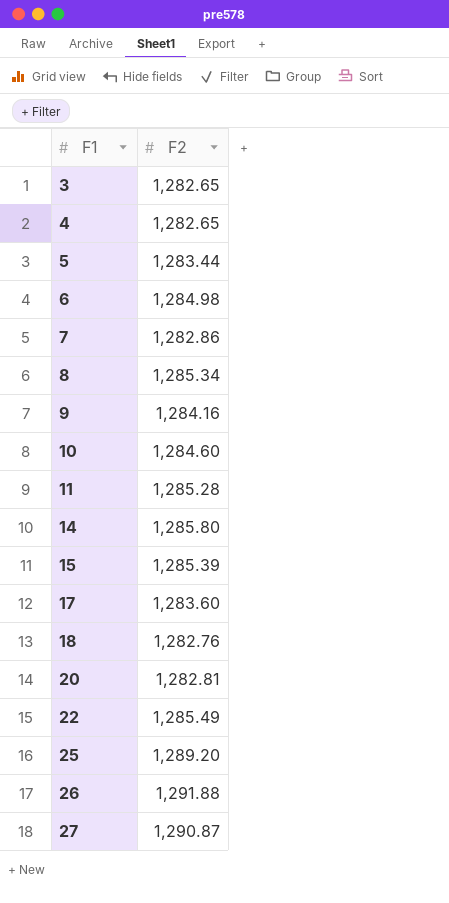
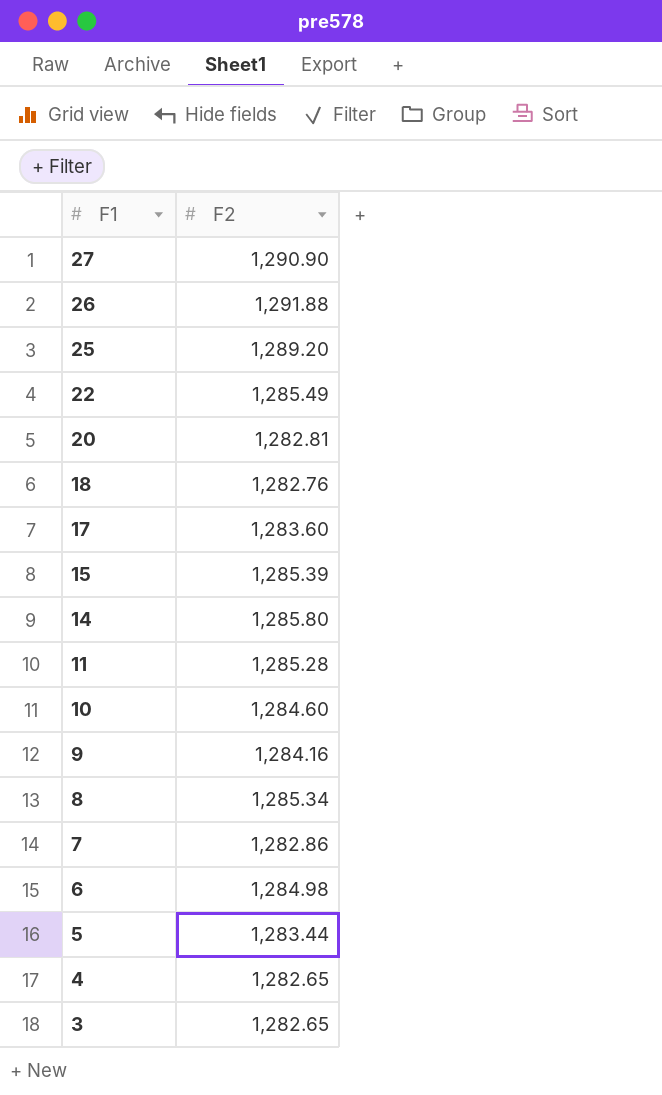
row order: F1 ascending -> F1 descending
27 | F2: 1,290.87 -> 1,290.90

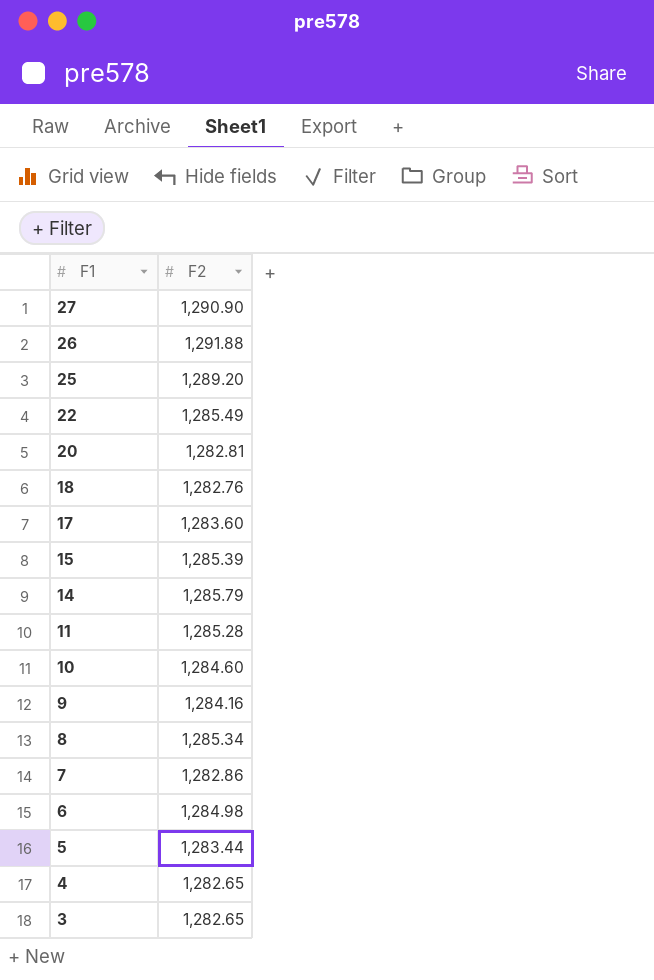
14 | F2: 1,285.80 -> 1,285.79

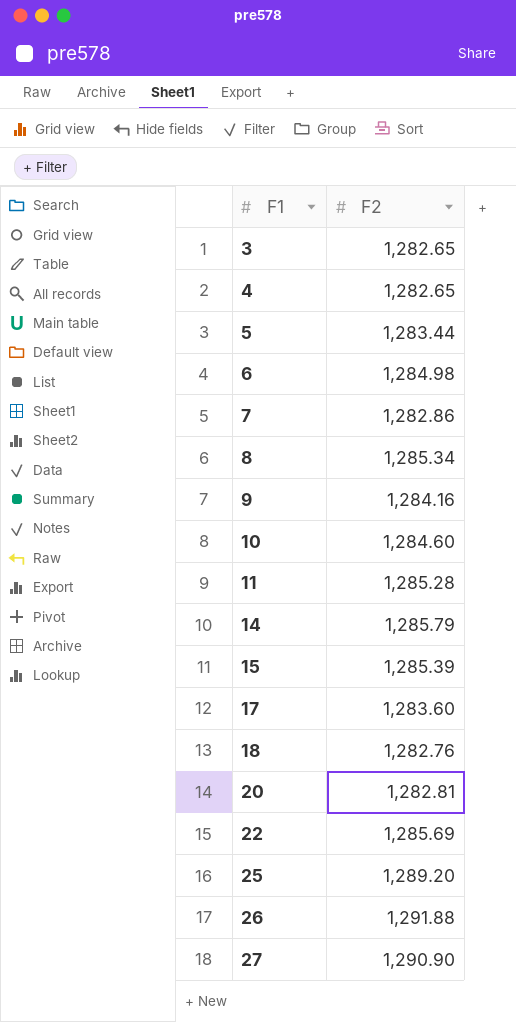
row order: F1 descending -> F1 ascending
22 | F2: 1,285.49 -> 1,285.69

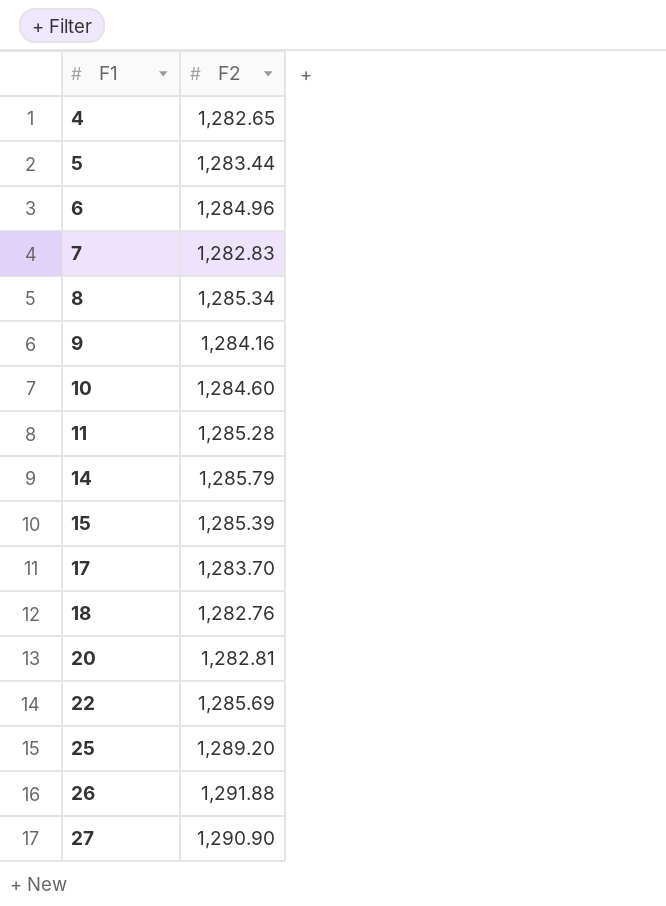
row 3: 1,282.65 -> none
6 | F2: 1,284.98 -> 1,284.96
7 | F2: 1,282.86 -> 1,282.83
17 | F2: 1,283.60 -> 1,283.70

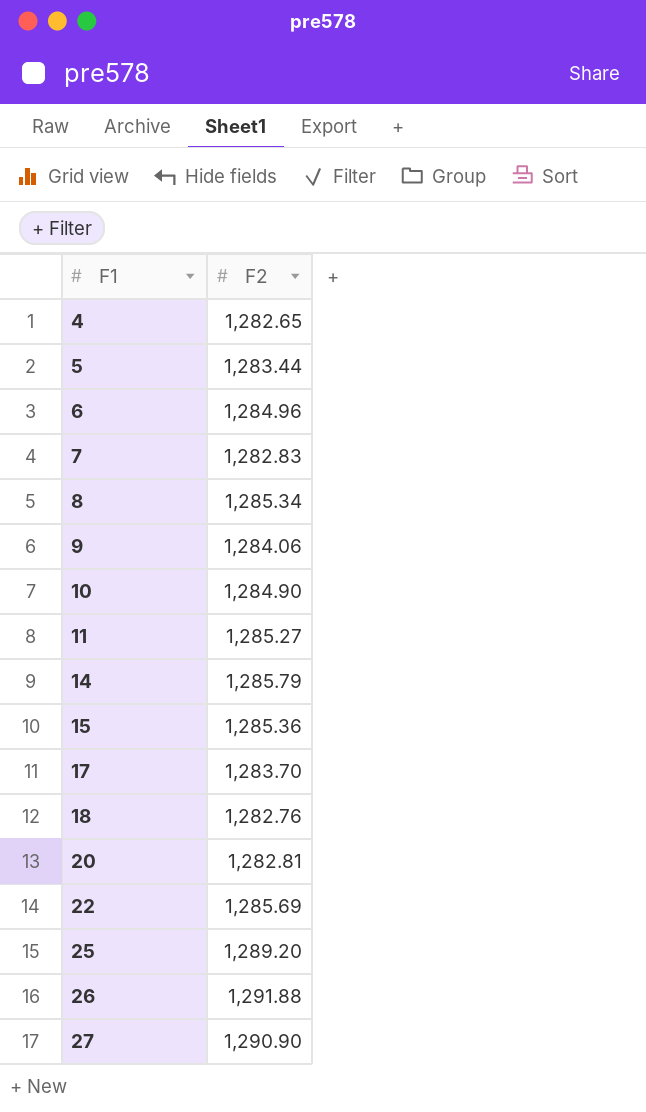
9 | F2: 1,284.16 -> 1,284.06
10 | F2: 1,284.60 -> 1,284.90
11 | F2: 1,285.28 -> 1,285.27
15 | F2: 1,285.39 -> 1,285.36

